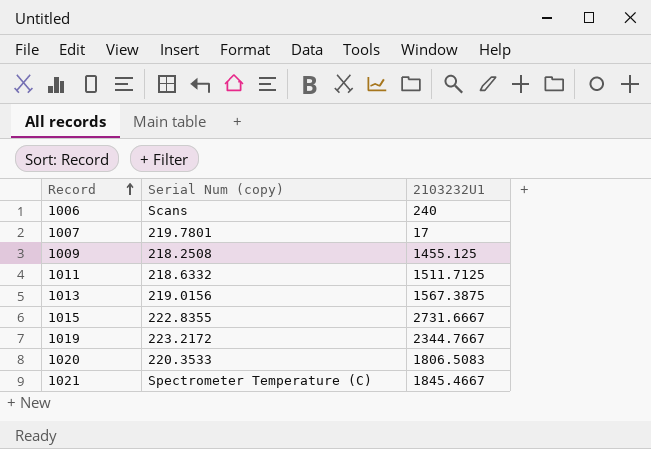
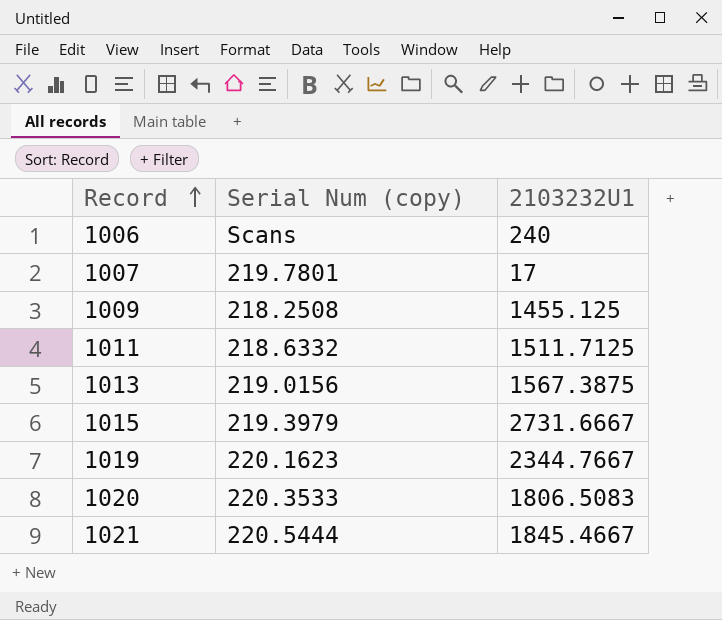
1015 | Serial Num (copy): 222.8355 -> 219.3979
1019 | Serial Num (copy): 223.2172 -> 220.1623
1021 | Serial Num (copy): Spectrometer Temperature (C) -> 220.5444

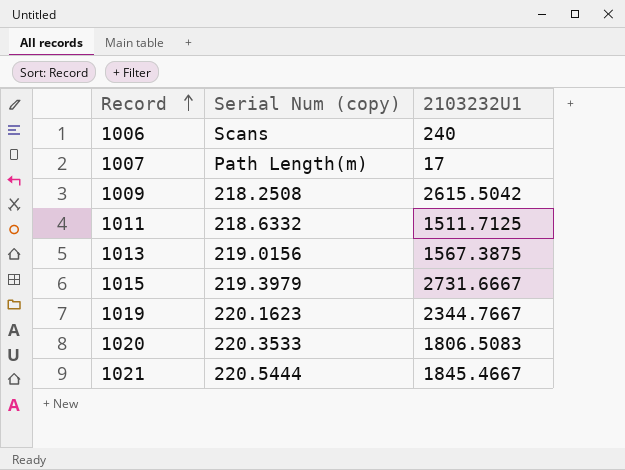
1007 | Serial Num (copy): 219.7801 -> Path Length(m)
1009 | 2103232U1: 1455.125 -> 2615.5042

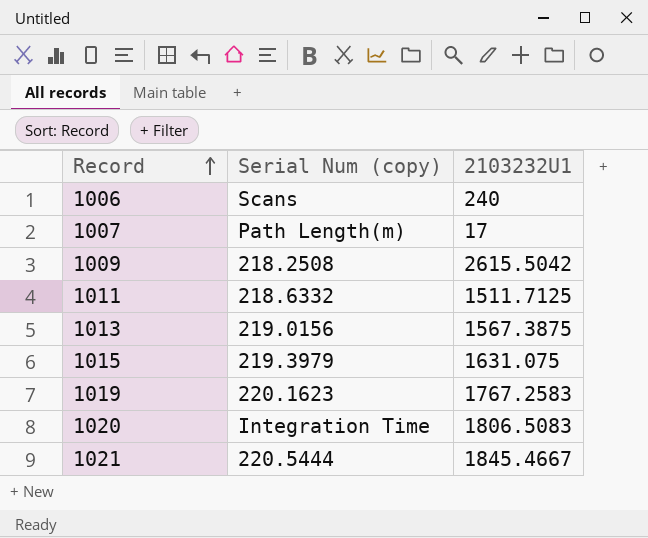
1015 | 2103232U1: 2731.6667 -> 1631.075
1019 | 2103232U1: 2344.7667 -> 1767.2583
1020 | Serial Num (copy): 220.3533 -> Integration Time

